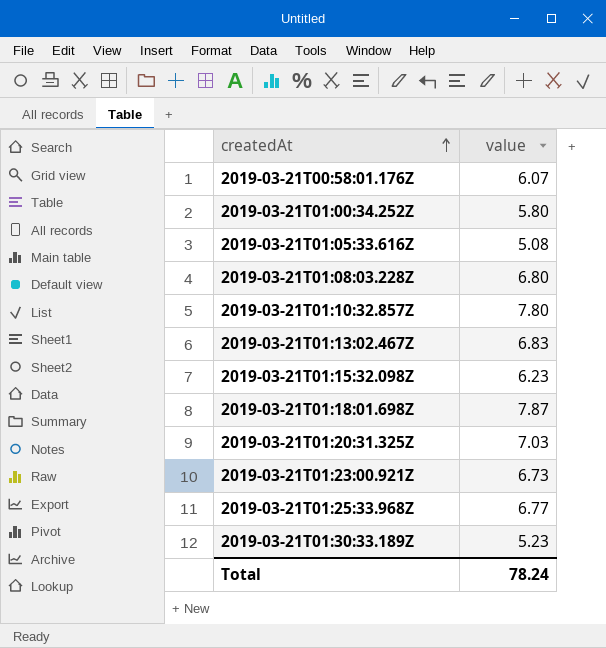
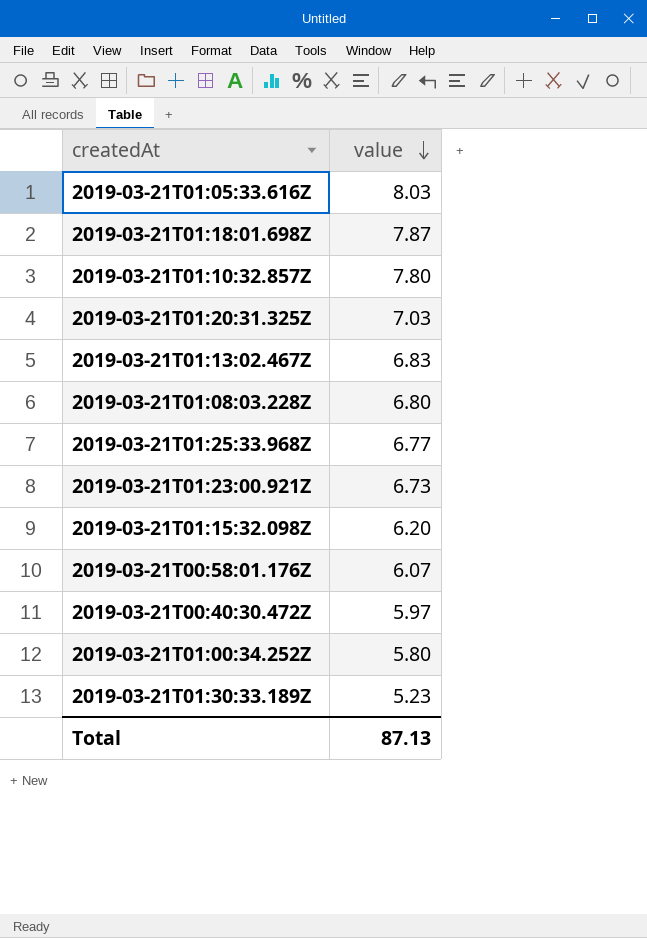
row order: createdAt ascending -> value descending
2019-03-21T01:05:33.616Z | value: 5.08 -> 8.03
2019-03-21T01:15:32.098Z | value: 6.23 -> 6.20
row 2019-03-21T00:40:30.472Z: none -> 5.97
Total | value: 78.24 -> 87.13

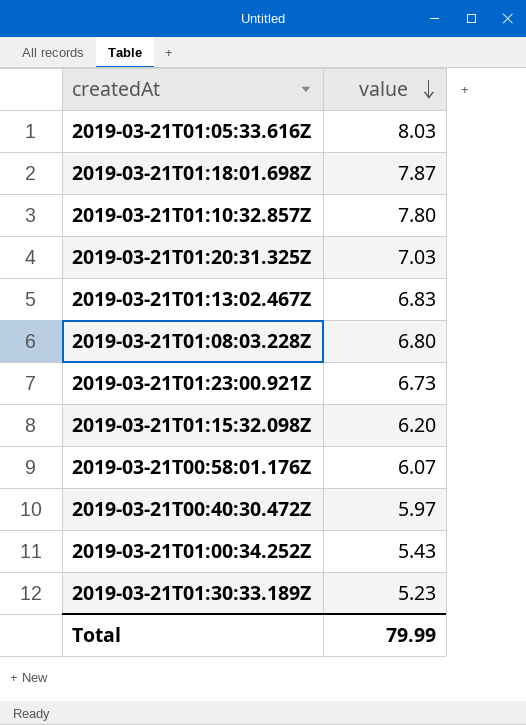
row 2019-03-21T01:25:33.968Z: 6.77 -> none
2019-03-21T01:00:34.252Z | value: 5.80 -> 5.43
Total | value: 87.13 -> 79.99

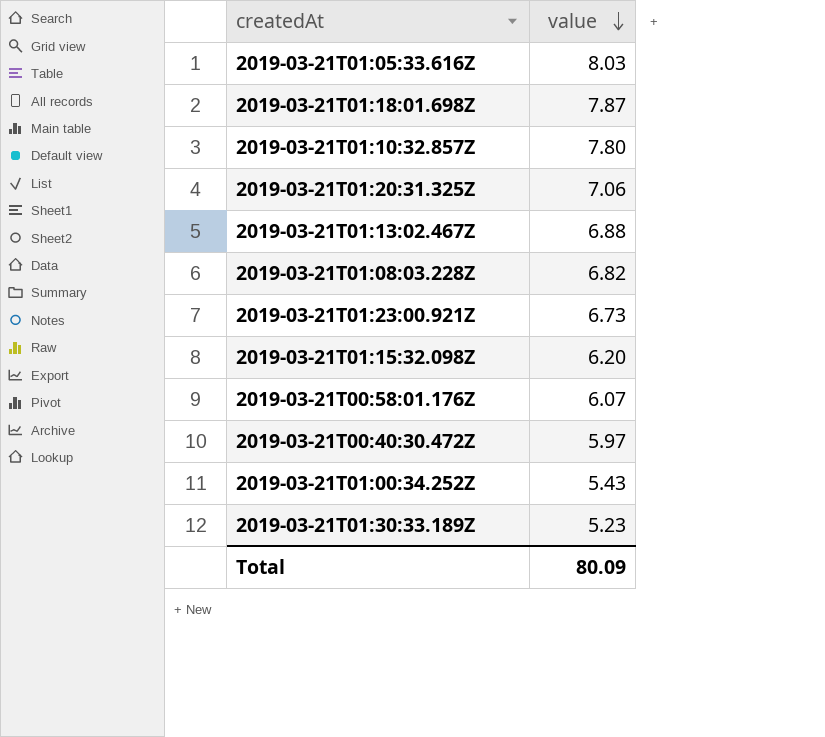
2019-03-21T01:20:31.325Z | value: 7.03 -> 7.06
2019-03-21T01:13:02.467Z | value: 6.83 -> 6.88
2019-03-21T01:08:03.228Z | value: 6.80 -> 6.82
Total | value: 79.99 -> 80.09

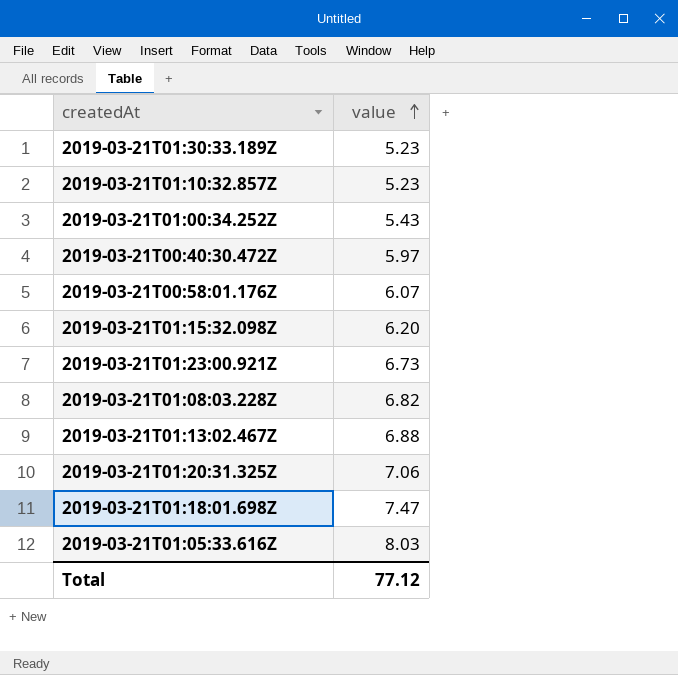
row order: value descending -> value ascending
2019-03-21T01:10:32.857Z | value: 7.80 -> 5.23
2019-03-21T01:18:01.698Z | value: 7.87 -> 7.47
Total | value: 80.09 -> 77.12

